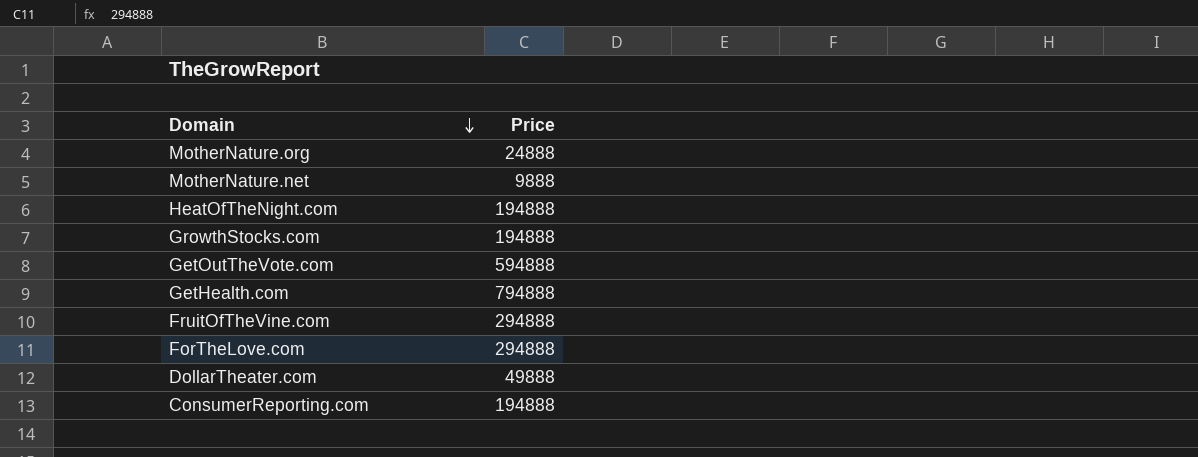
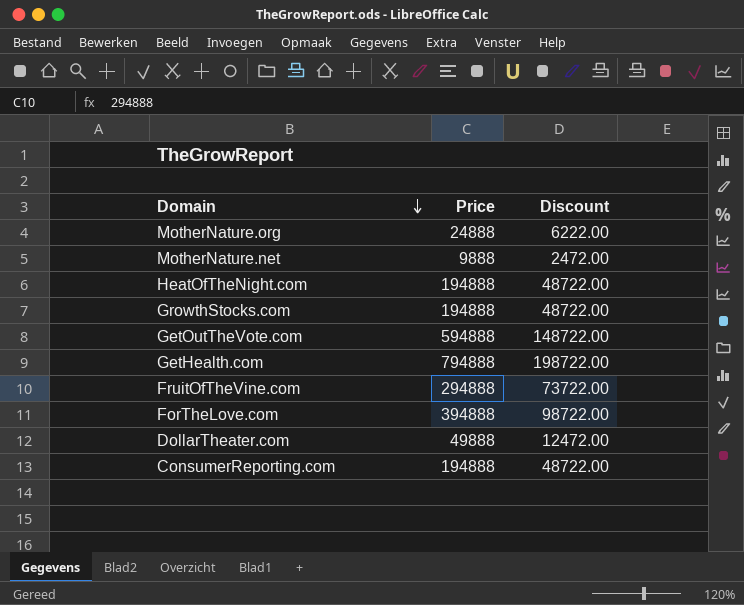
column Discount | formula: none -> [Price] * 0.25
ForTheLove.com | Price: 294888 -> 394888

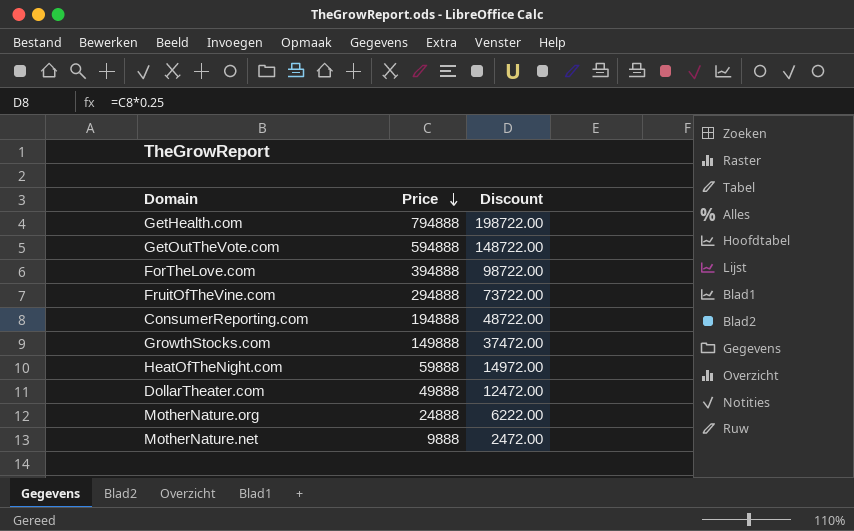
row order: Domain descending -> Price descending
GrowthStocks.com | Price: 194888 -> 149888
GrowthStocks.com | Discount: 48722.00 -> 37472.00
HeatOfTheNight.com | Price: 194888 -> 59888
HeatOfTheNight.com | Discount: 48722.00 -> 14972.00

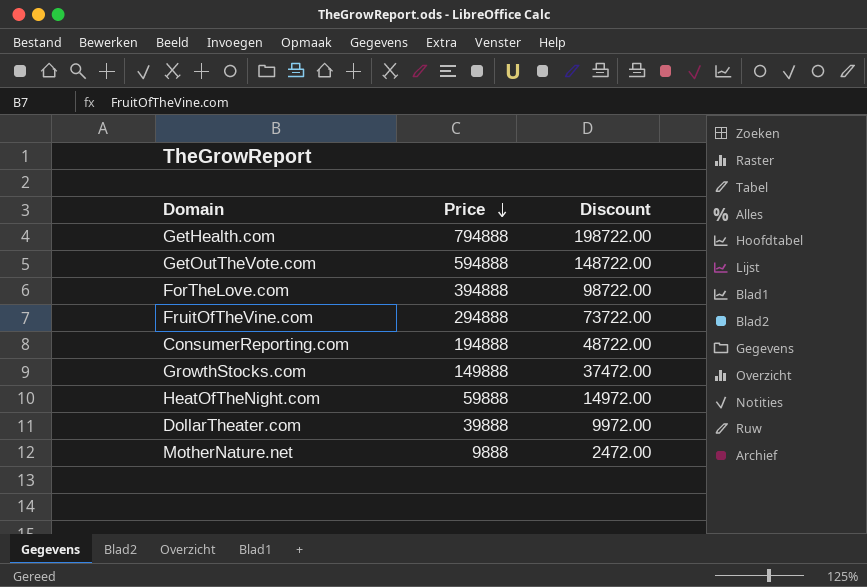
row MotherNature.org: 24888 | 6222.00 -> none
DollarTheater.com | Price: 49888 -> 39888
DollarTheater.com | Discount: 12472.00 -> 9972.00

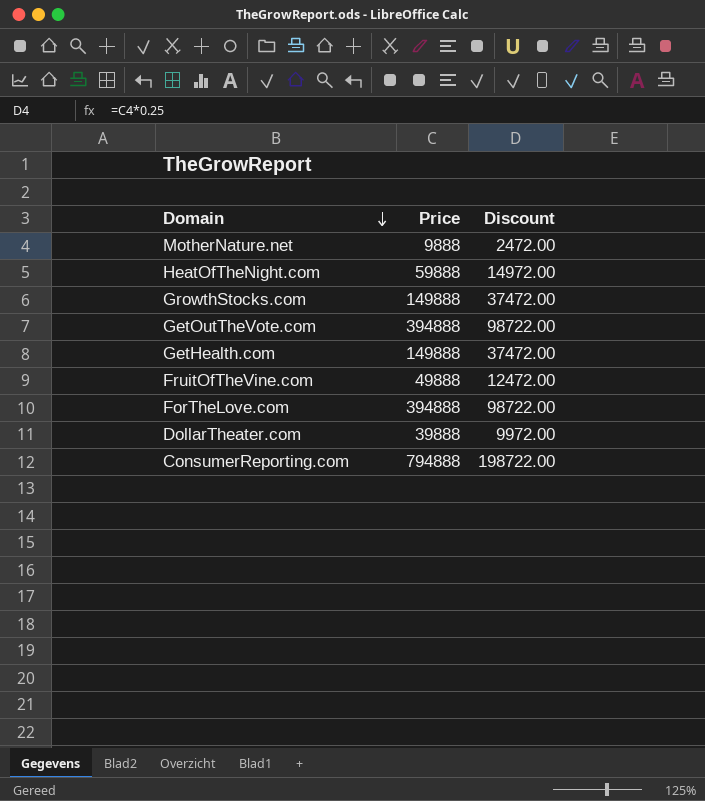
row order: Price descending -> Domain descending
GetOutTheVote.com | Price: 594888 -> 394888
GetOutTheVote.com | Discount: 148722.00 -> 98722.00
GetHealth.com | Price: 794888 -> 149888
GetHealth.com | Discount: 198722.00 -> 37472.00
FruitOfTheVine.com | Price: 294888 -> 49888
FruitOfTheVine.com | Discount: 73722.00 -> 12472.00
ConsumerReporting.com | Price: 194888 -> 794888
ConsumerReporting.com | Discount: 48722.00 -> 198722.00

